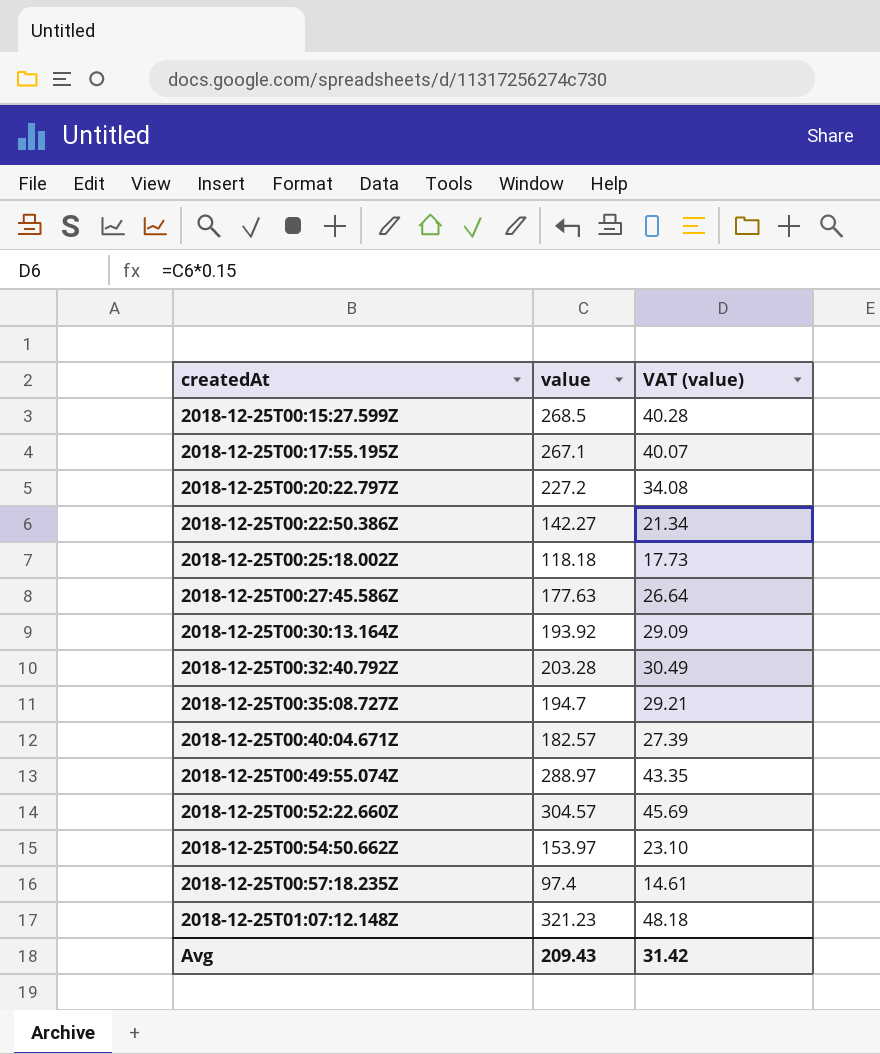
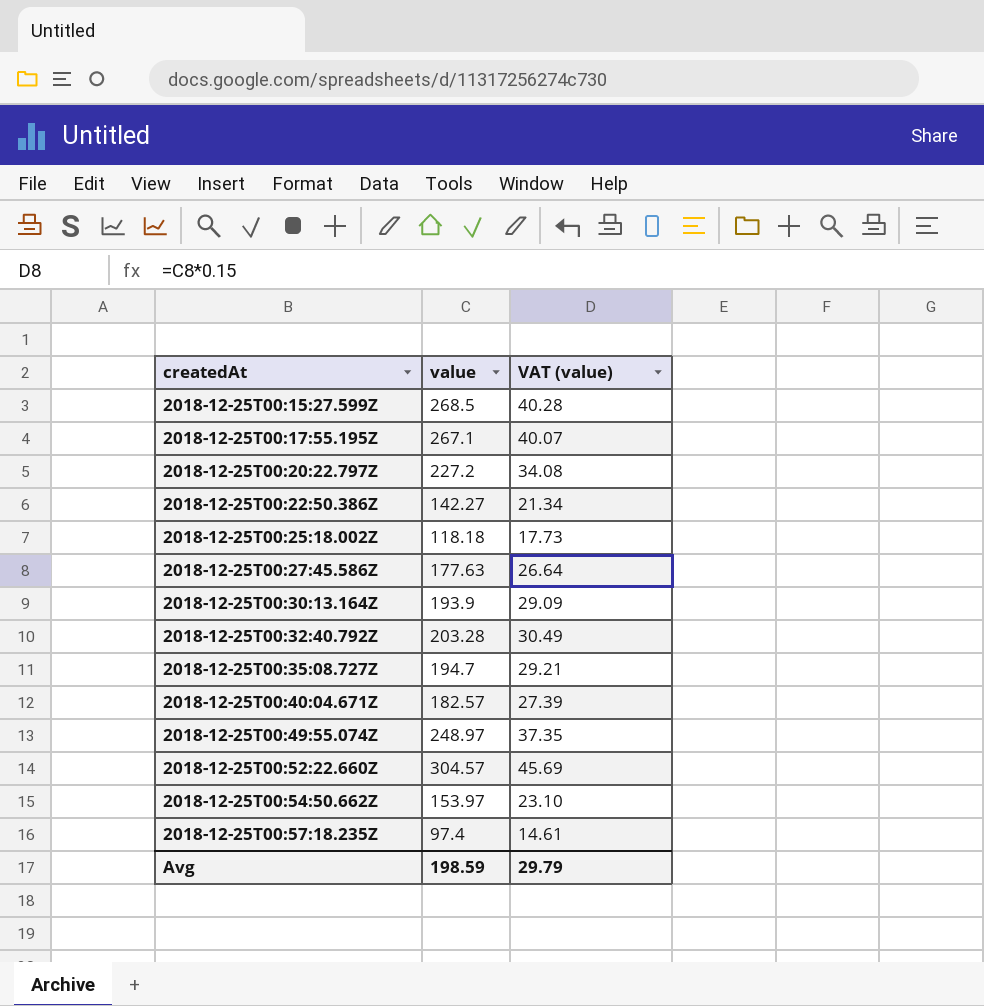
row 2018-12-25T01:07:12.148Z: 321.23 | 48.18 -> none
2018-12-25T00:30:13.164Z | value: 193.92 -> 193.9
2018-12-25T00:49:55.074Z | value: 288.97 -> 248.97
2018-12-25T00:49:55.074Z | VAT (value): 43.35 -> 37.35
Avg | value: 209.43 -> 198.59
Avg | VAT (value): 31.42 -> 29.79

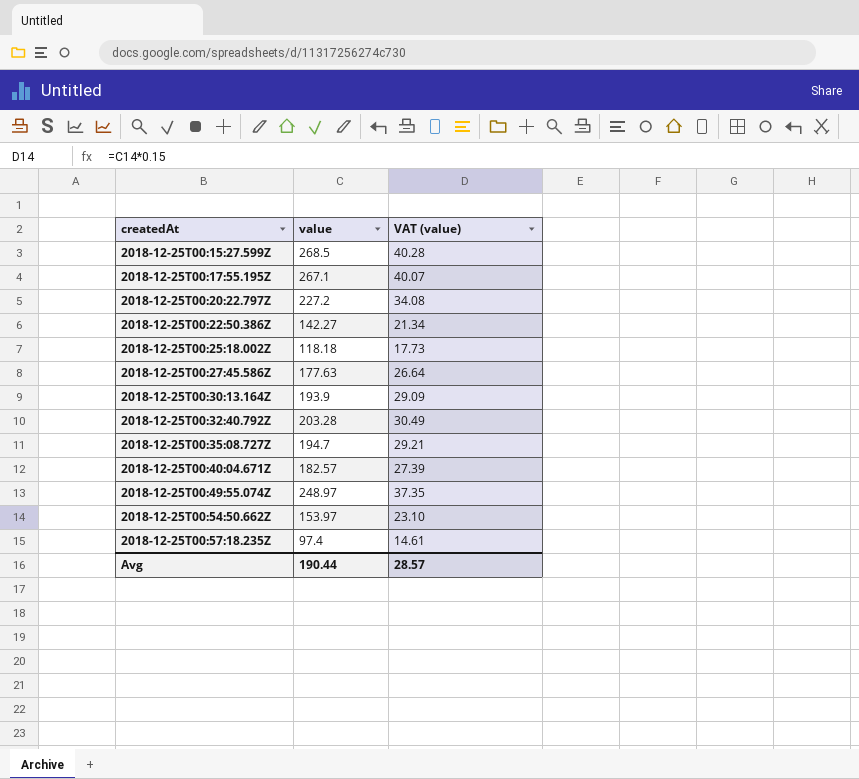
row 2018-12-25T00:52:22.660Z: 304.57 | 45.69 -> none
Avg | value: 198.59 -> 190.44
Avg | VAT (value): 29.79 -> 28.57

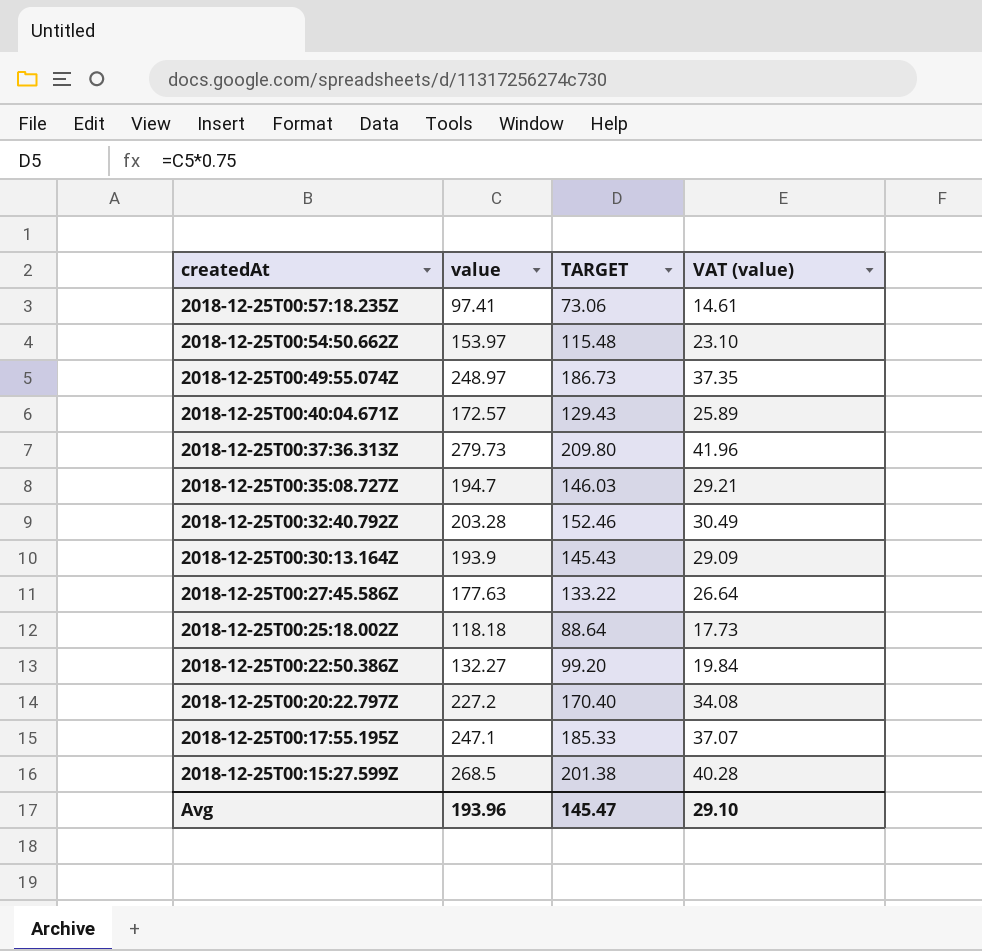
row order: createdAt ascending -> createdAt descending
column TARGET | formula: none -> [value] * 0.75
2018-12-25T00:57:18.235Z | value: 97.4 -> 97.41
2018-12-25T00:40:04.671Z | value: 182.57 -> 172.57
2018-12-25T00:40:04.671Z | VAT (value): 27.39 -> 25.89
row 2018-12-25T00:37:36.313Z: none -> 279.73 | 209.80 | 41.96
2018-12-25T00:22:50.386Z | value: 142.27 -> 132.27
2018-12-25T00:22:50.386Z | VAT (value): 21.34 -> 19.84
2018-12-25T00:17:55.195Z | value: 267.1 -> 247.1
2018-12-25T00:17:55.195Z | VAT (value): 40.07 -> 37.07
Avg | value: 190.44 -> 193.96
Avg | VAT (value): 28.57 -> 29.10

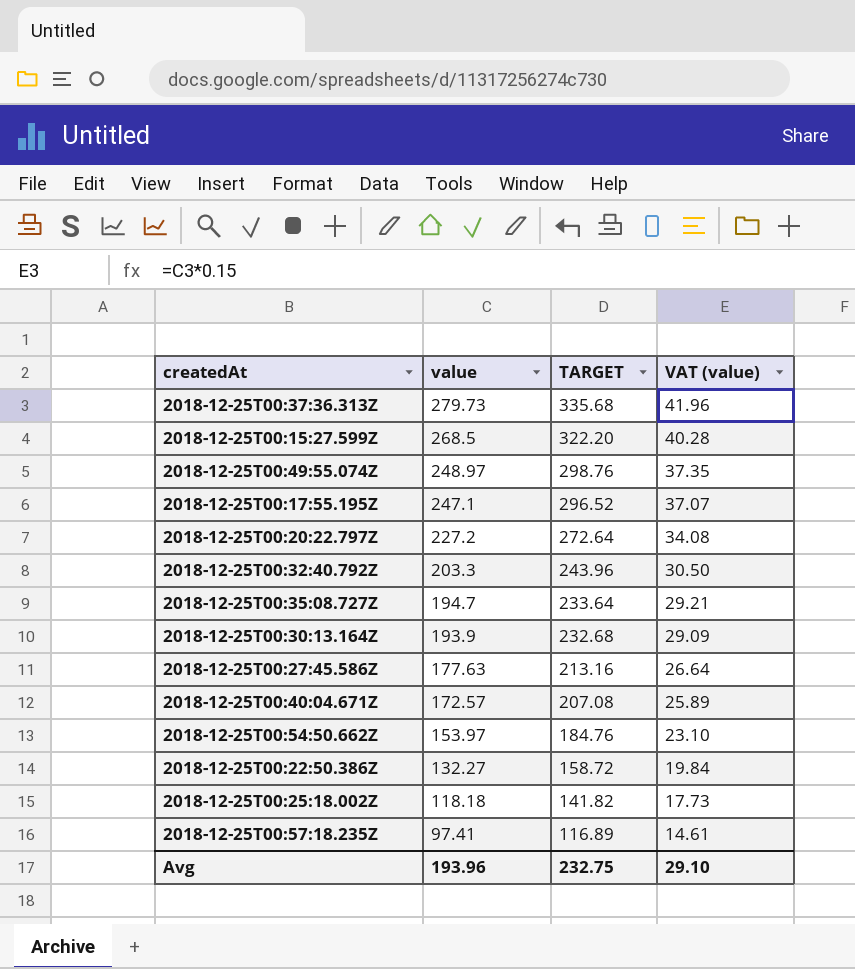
row order: createdAt descending -> value descending
column TARGET | formula: [value] * 0.75 -> [value] * 1.2
2018-12-25T00:32:40.792Z | value: 203.28 -> 203.3
2018-12-25T00:32:40.792Z | VAT (value): 30.49 -> 30.50
Avg | TARGET: 145.47 -> 232.75

